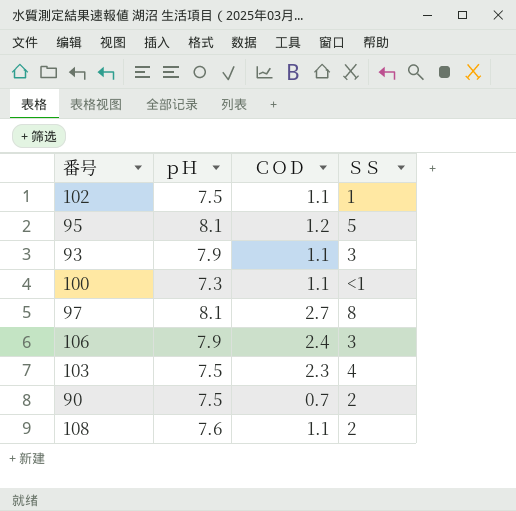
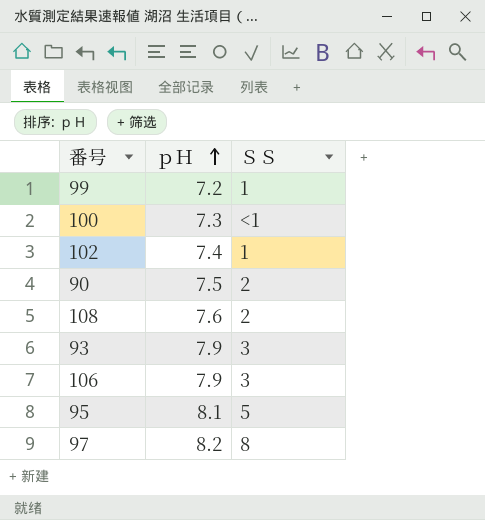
row order: none -> ｐＨ ascending
column ＣＯＤ | position: 3 -> none
row 103: 7.5 | 2.3 | 4 -> none
row 99: none -> 7.2 | 1
102 | ｐＨ: 7.5 -> 7.4
97 | ｐＨ: 8.1 -> 8.2

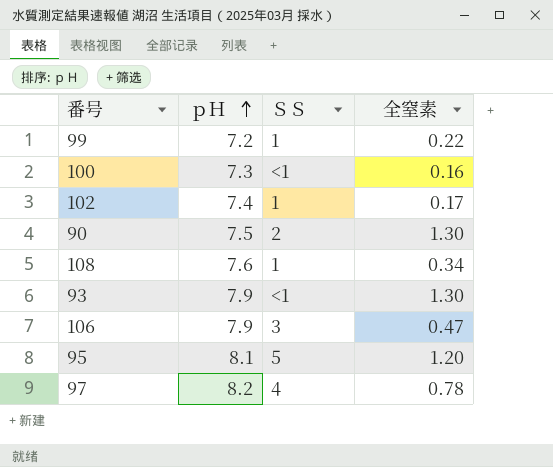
column 全窒素 | position: none -> 4
108 | ＳＳ: 2 -> 1
93 | ＳＳ: 3 -> <1
97 | ＳＳ: 8 -> 4

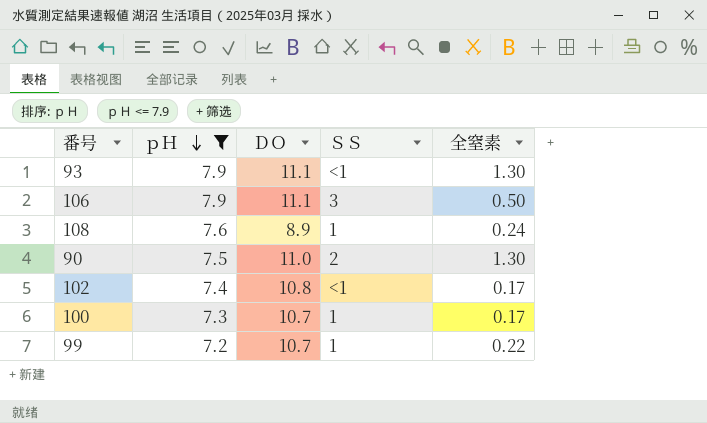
filter: none -> ｐＨ <= 7.9
row order: ｐＨ ascending -> ｐＨ descending
column ＤＯ | position: none -> 3
106 | 全窒素: 0.47 -> 0.50
108 | 全窒素: 0.34 -> 0.24
102 | ＳＳ: 1 -> <1
100 | ＳＳ: <1 -> 1
100 | 全窒素: 0.16 -> 0.17

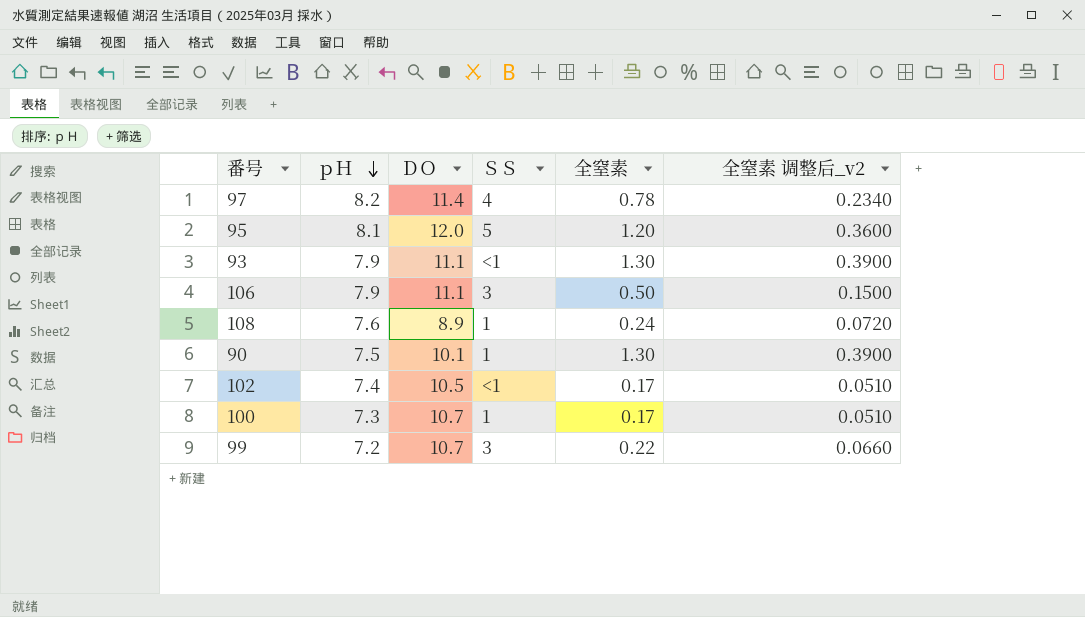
filter: ｐＨ <= 7.9 -> none
column 全窒素 调整后_v2 | formula: none -> [全窒素] * 0.3
90 | ＤＯ: 11.0 -> 10.1
90 | ＳＳ: 2 -> 1
102 | ＤＯ: 10.8 -> 10.5
99 | ＳＳ: 1 -> 3

